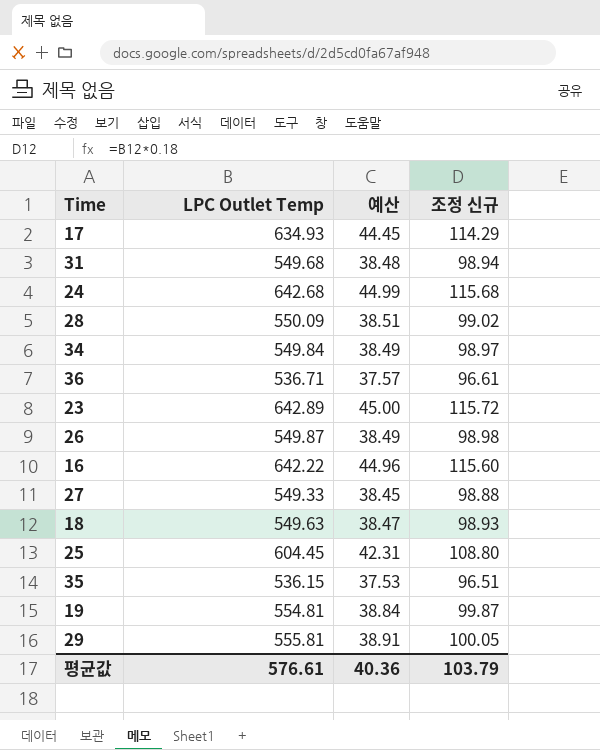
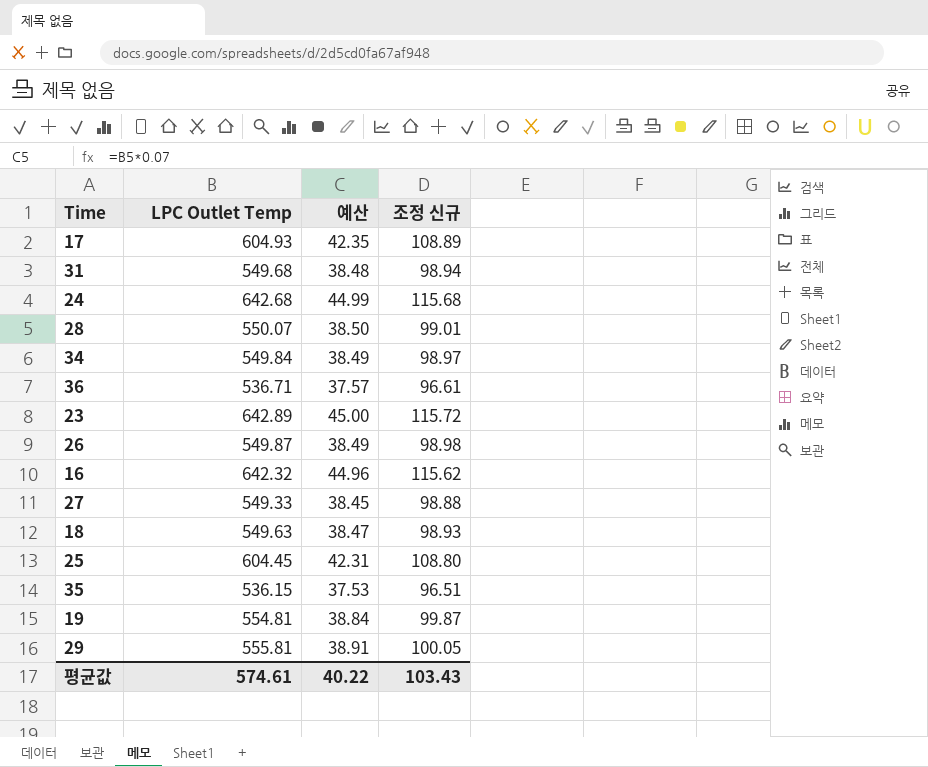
17 | LPC Outlet Temp: 634.93 -> 604.93
17 | 예산: 44.45 -> 42.35
17 | 조정 신규: 114.29 -> 108.89
28 | LPC Outlet Temp: 550.09 -> 550.07
28 | 예산: 38.51 -> 38.50
28 | 조정 신규: 99.02 -> 99.01
16 | LPC Outlet Temp: 642.22 -> 642.32
16 | 조정 신규: 115.60 -> 115.62
평균값 | LPC Outlet Temp: 576.61 -> 574.61
평균값 | 예산: 40.36 -> 40.22
평균값 | 조정 신규: 103.79 -> 103.43

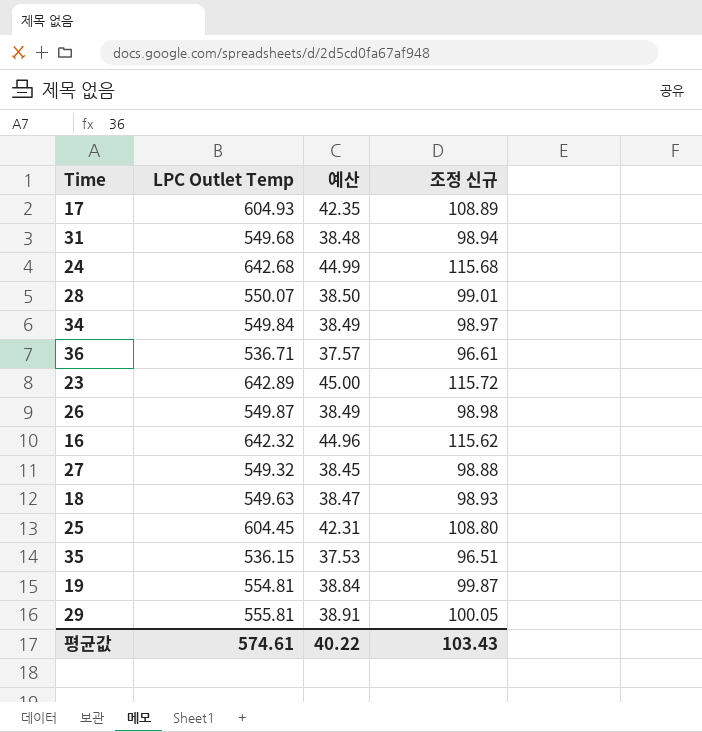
27 | LPC Outlet Temp: 549.33 -> 549.32

